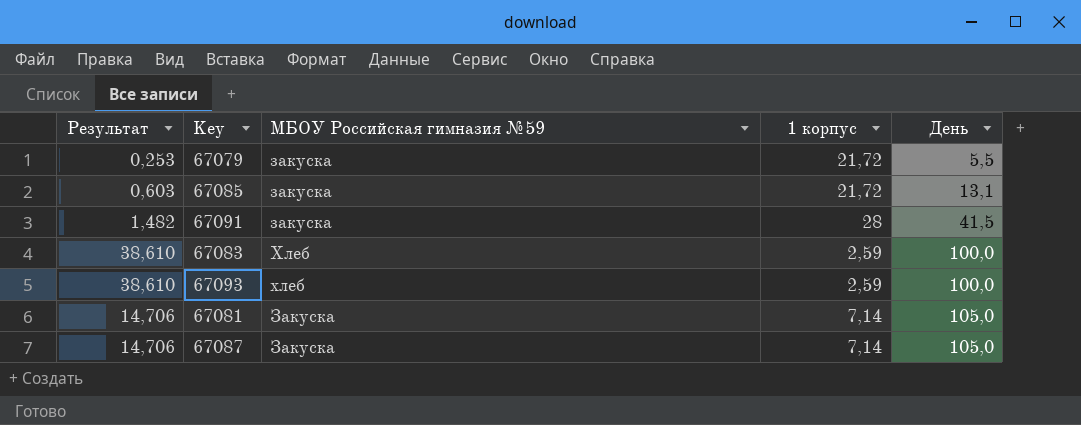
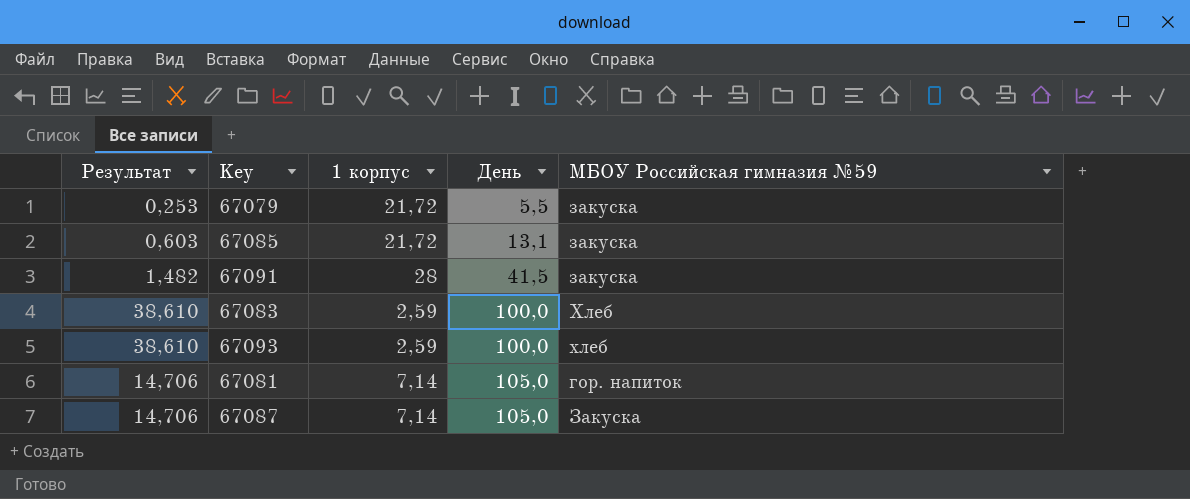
column МБОУ Российская гимназия №59 | position: 3 -> 5
67081 | МБОУ Российская гимназия №59: Закуска -> гор. напиток

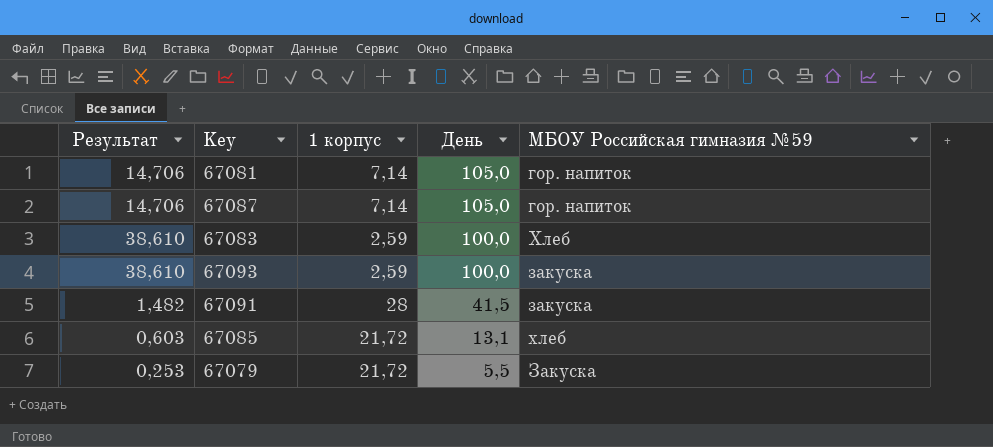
row order: День ascending -> День descending
67087 | МБОУ Российская гимназия №59: Закуска -> гор. напиток
67093 | МБОУ Российская гимназия №59: хлеб -> закуска
67085 | МБОУ Российская гимназия №59: закуска -> хлеб
67079 | МБОУ Российская гимназия №59: закуска -> Закуска

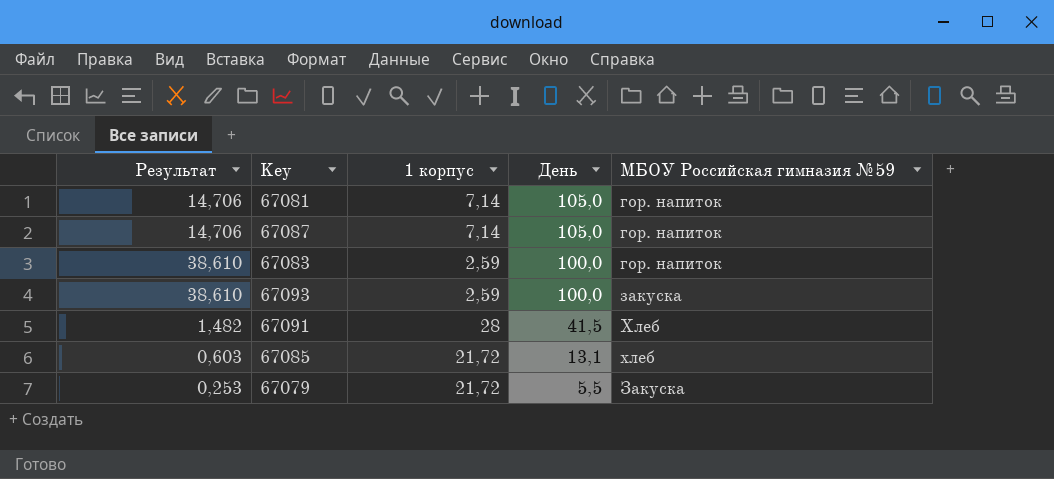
67083 | МБОУ Российская гимназия №59: Хлеб -> гор. напиток
67091 | МБОУ Российская гимназия №59: закуска -> Хлеб

